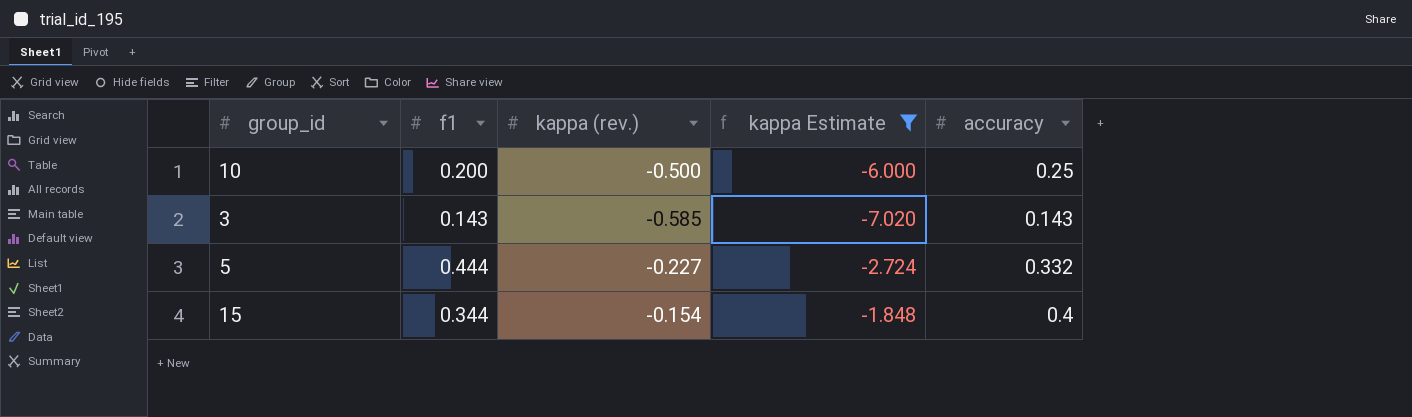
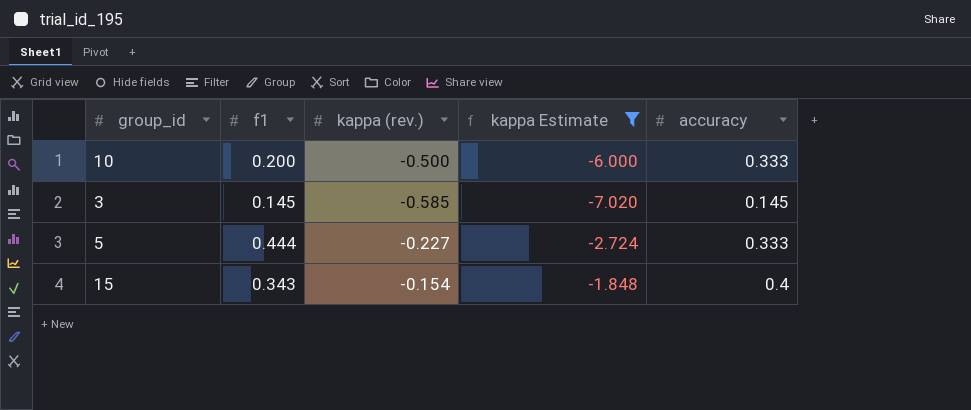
10 | accuracy: 0.25 -> 0.333
3 | f1: 0.143 -> 0.145
3 | accuracy: 0.143 -> 0.145
5 | accuracy: 0.332 -> 0.333
15 | f1: 0.344 -> 0.343

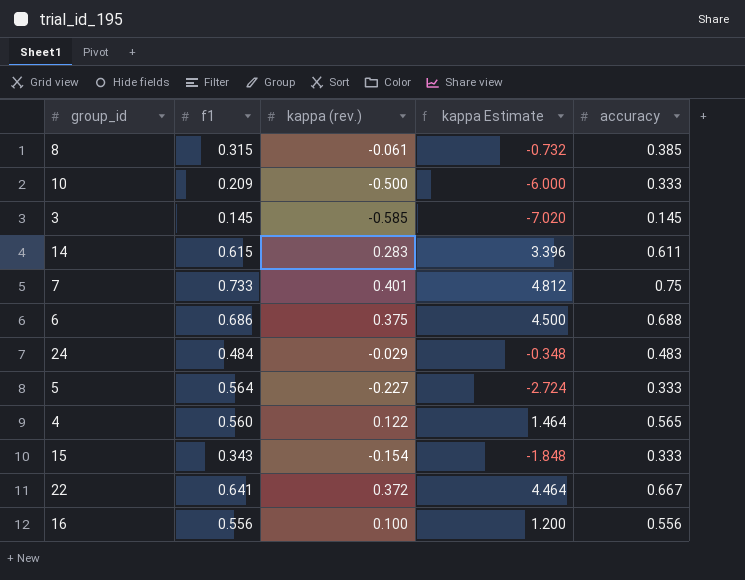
filter: kappa Estimate <= -1.848 -> none
10 | f1: 0.200 -> 0.209
5 | f1: 0.444 -> 0.564
15 | accuracy: 0.4 -> 0.333

